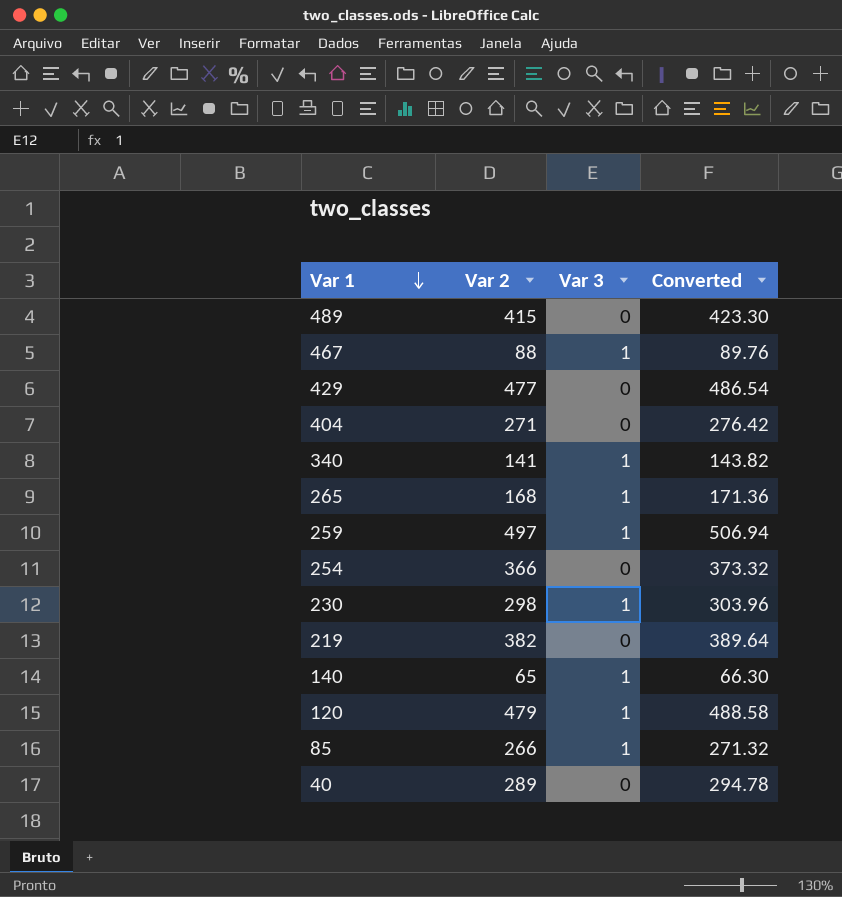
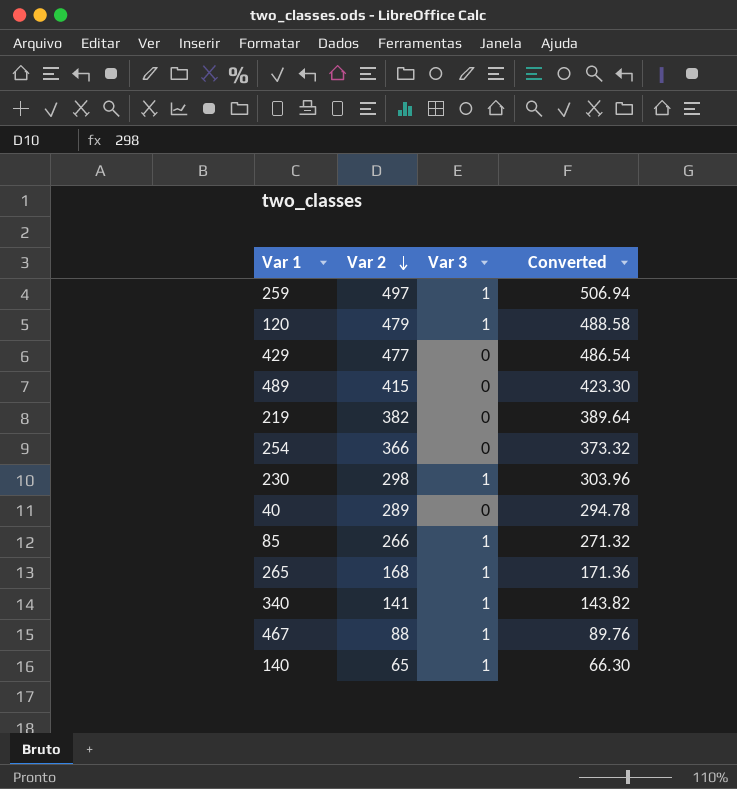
row order: Var 1 descending -> Var 2 descending
row 404: 271 | 0 | 276.42 -> none

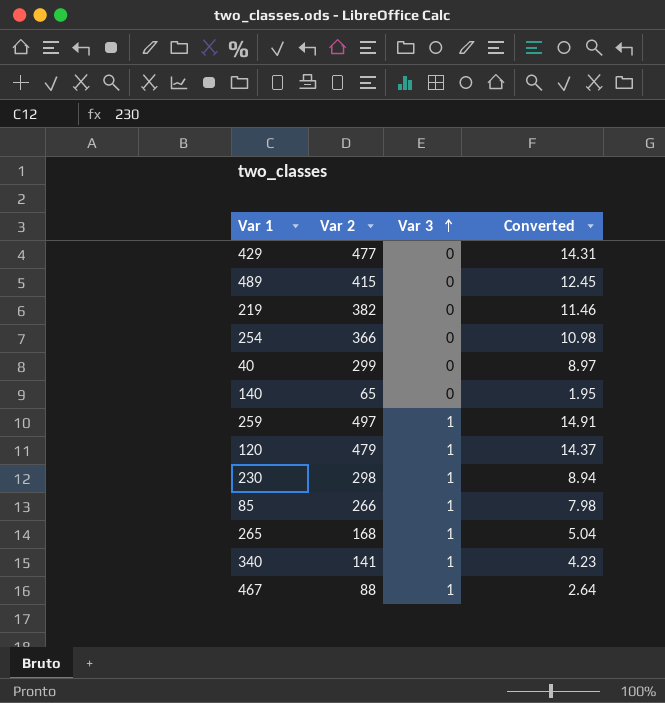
row order: Var 2 descending -> Var 3 ascending
column Converted | formula: [Var 2] * 1.02 -> [Var 2] * 0.03
40 | Var 2: 289 -> 299
140 | Var 3: 1 -> 0

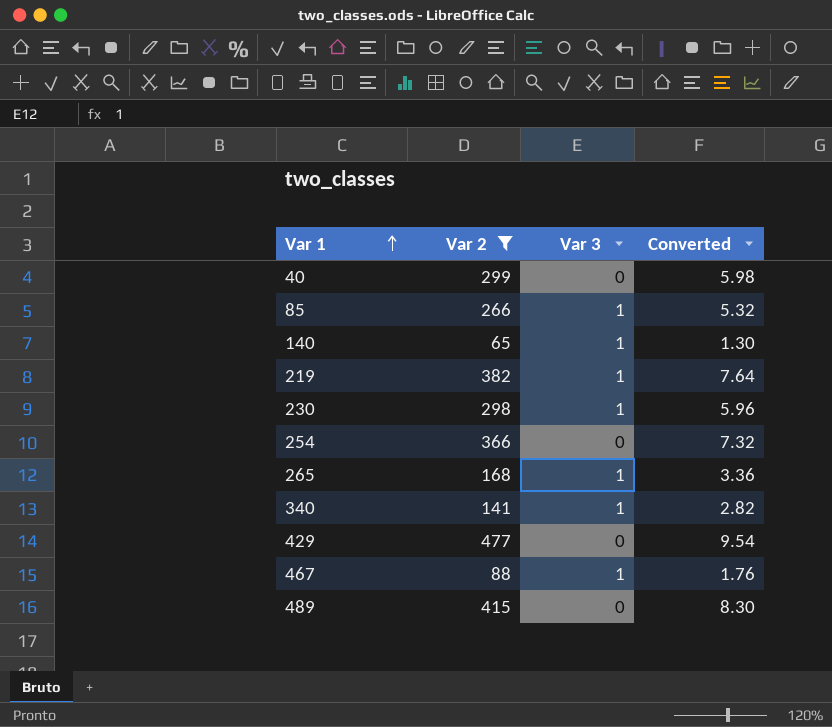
filter: none -> Var 2 <= 477
row order: Var 3 ascending -> Var 1 ascending
column Converted | formula: [Var 2] * 0.03 -> [Var 2] * 0.02
140 | Var 3: 0 -> 1
219 | Var 3: 0 -> 1

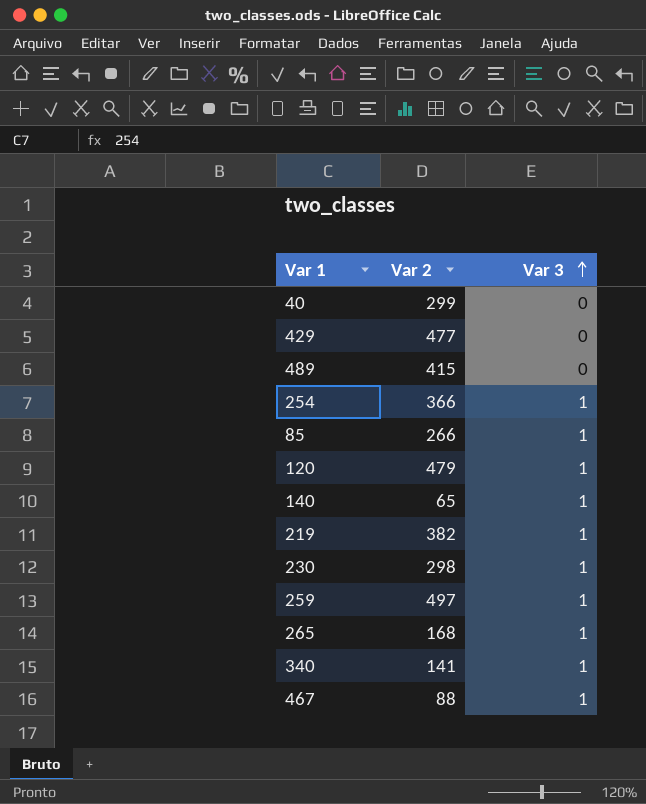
filter: Var 2 <= 477 -> none
row order: Var 1 ascending -> Var 3 ascending
column Converted | formula: [Var 2] * 0.02 -> none
254 | Var 3: 0 -> 1

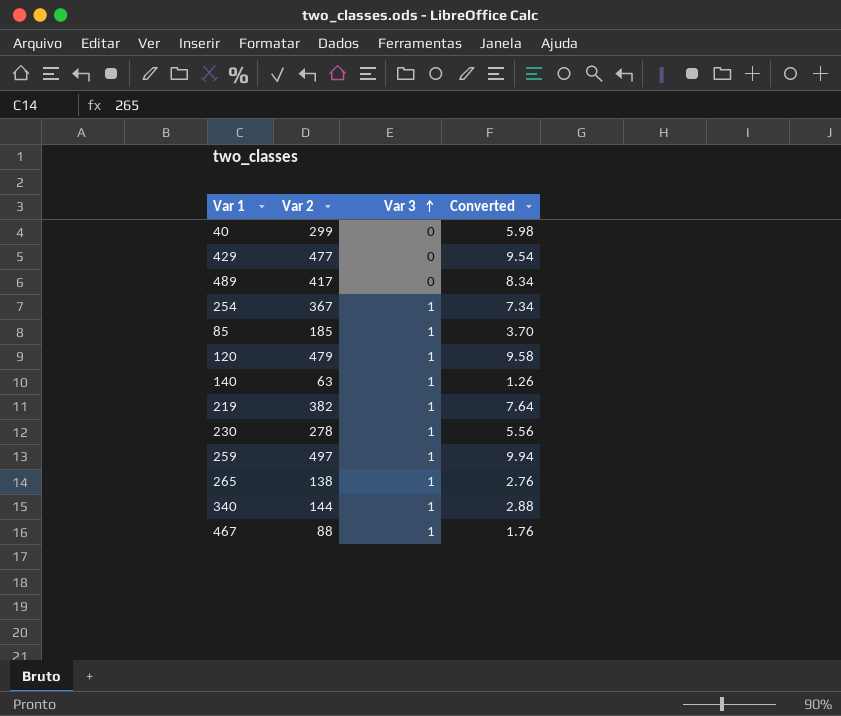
column Converted | formula: none -> [Var 2] * 0.02
489 | Var 2: 415 -> 417
254 | Var 2: 366 -> 367
85 | Var 2: 266 -> 185
140 | Var 2: 65 -> 63
230 | Var 2: 298 -> 278
265 | Var 2: 168 -> 138
340 | Var 2: 141 -> 144

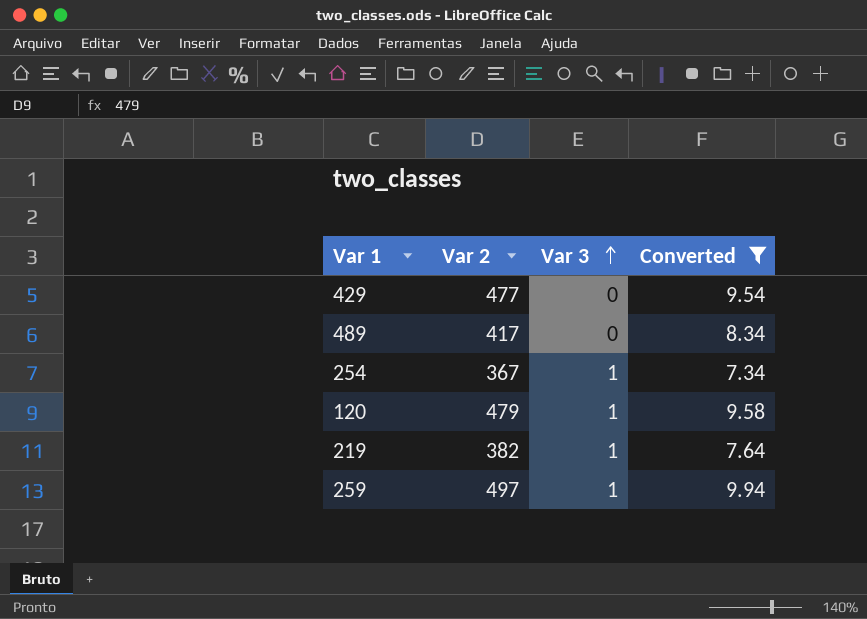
filter: none -> Converted >= 7.34

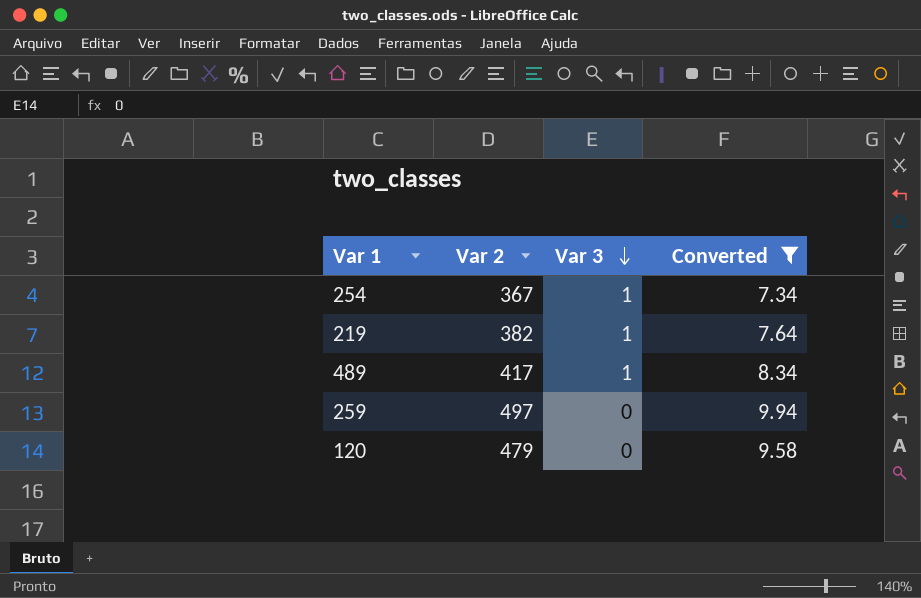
row order: Var 3 ascending -> Var 3 descending
row 429: 477 | 0 | 9.54 -> none
489 | Var 3: 0 -> 1
259 | Var 3: 1 -> 0
120 | Var 3: 1 -> 0

